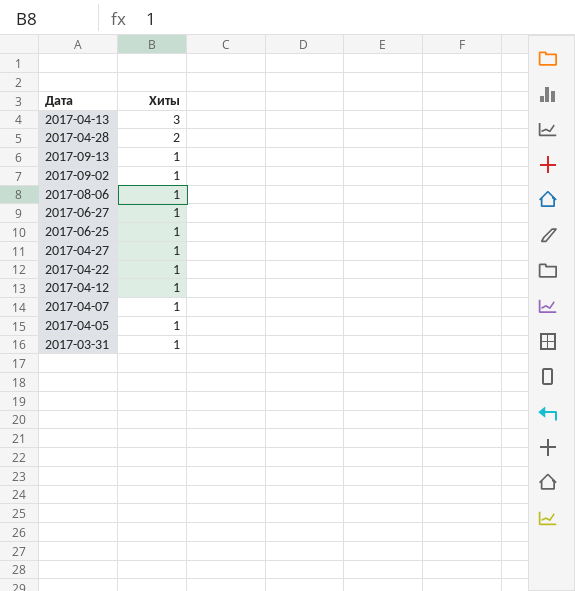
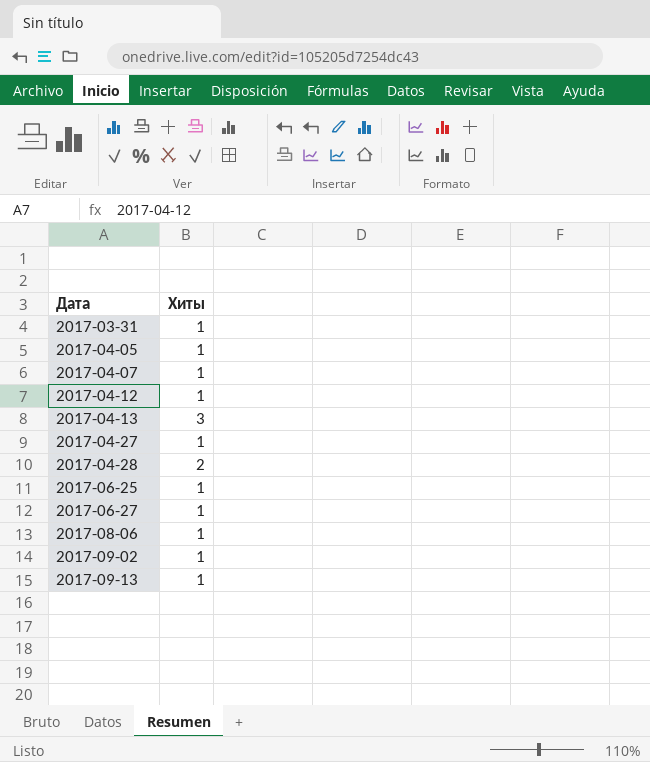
row order: Хиты descending -> Дата ascending
row 2017-04-22: 1 -> none

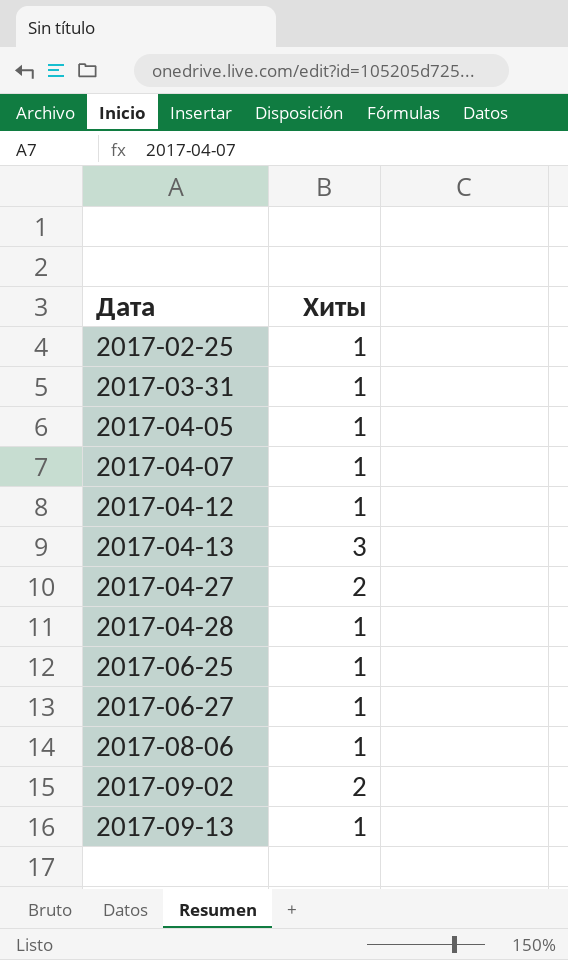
row 2017-02-25: none -> 1
2017-04-27 | Хиты: 1 -> 2
2017-04-28 | Хиты: 2 -> 1
2017-09-02 | Хиты: 1 -> 2

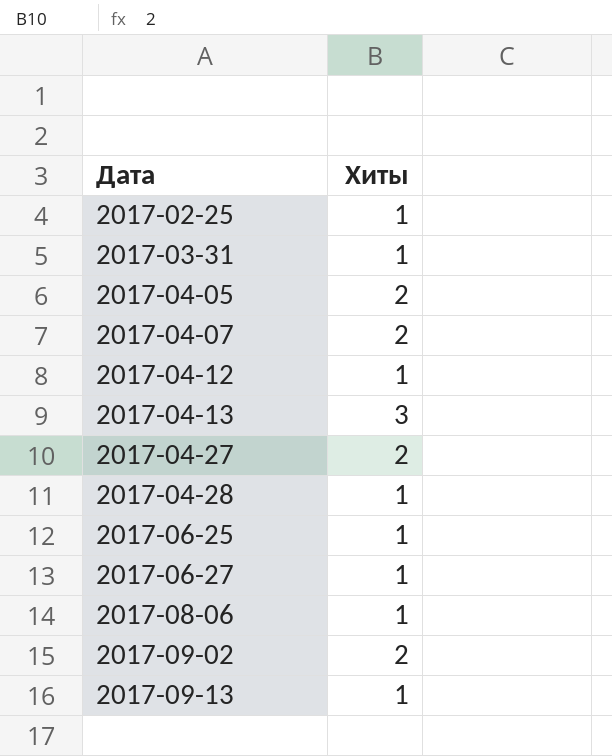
2017-04-05 | Хиты: 1 -> 2
2017-04-07 | Хиты: 1 -> 2

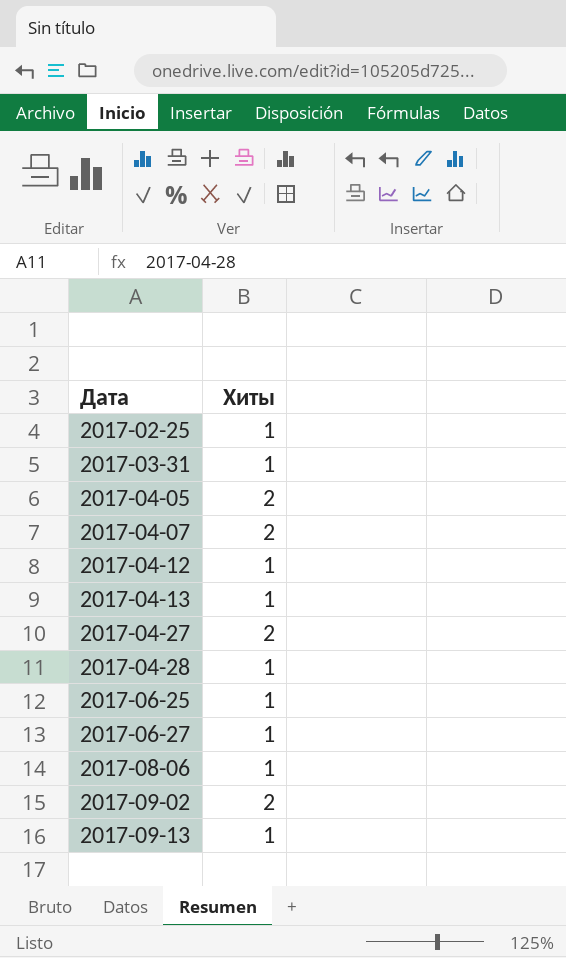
2017-04-13 | Хиты: 3 -> 1

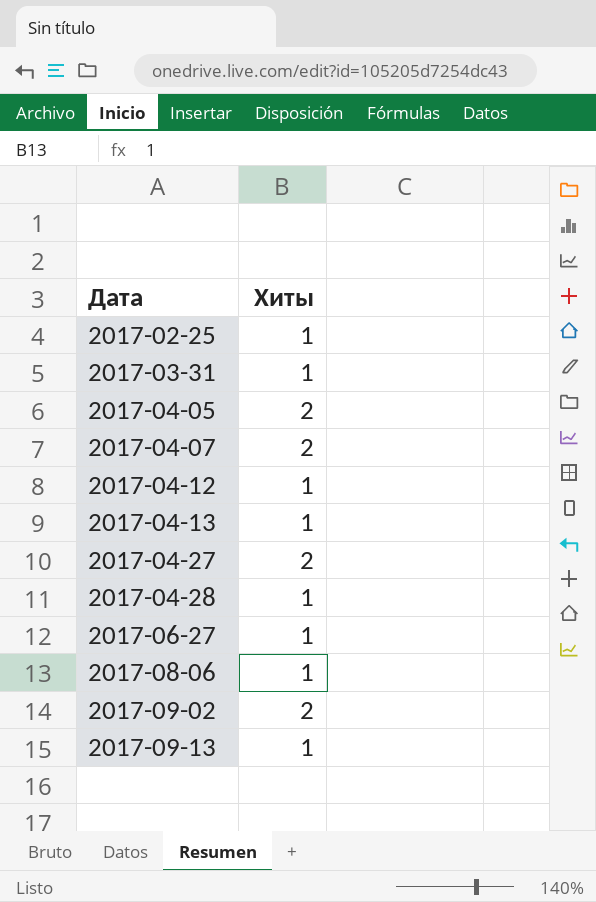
row 2017-06-25: 1 -> none

